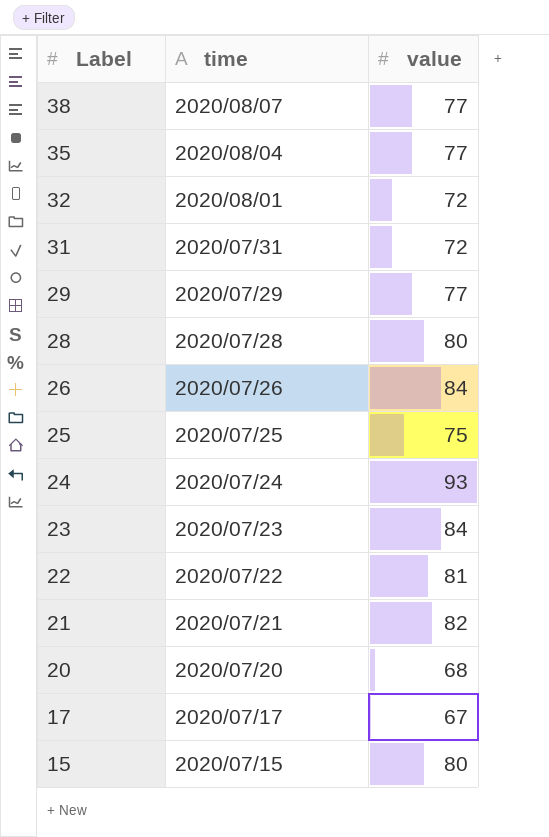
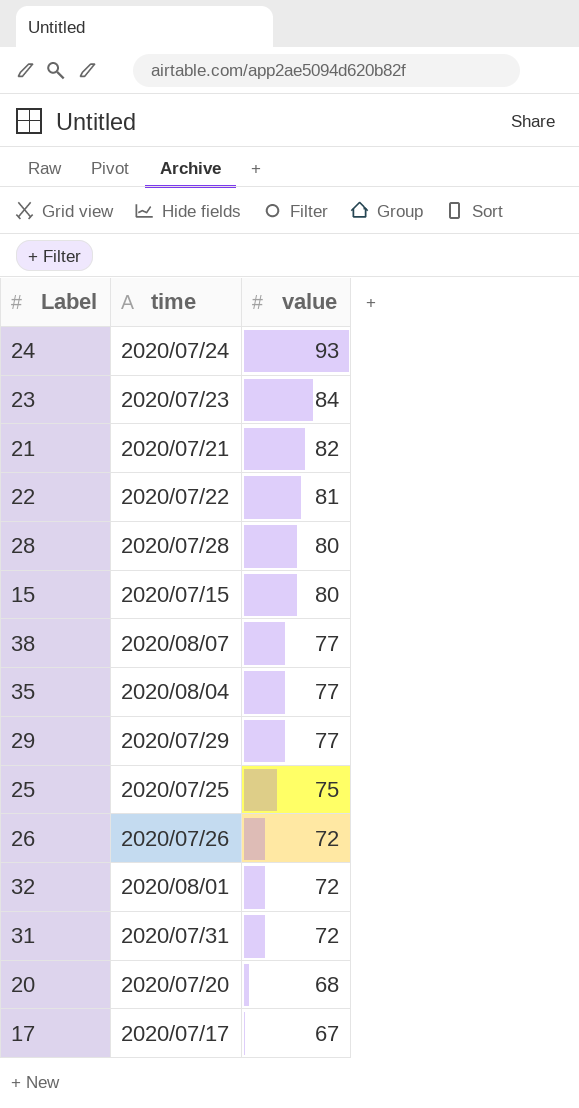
row order: Label descending -> value descending
26 | value: 84 -> 72

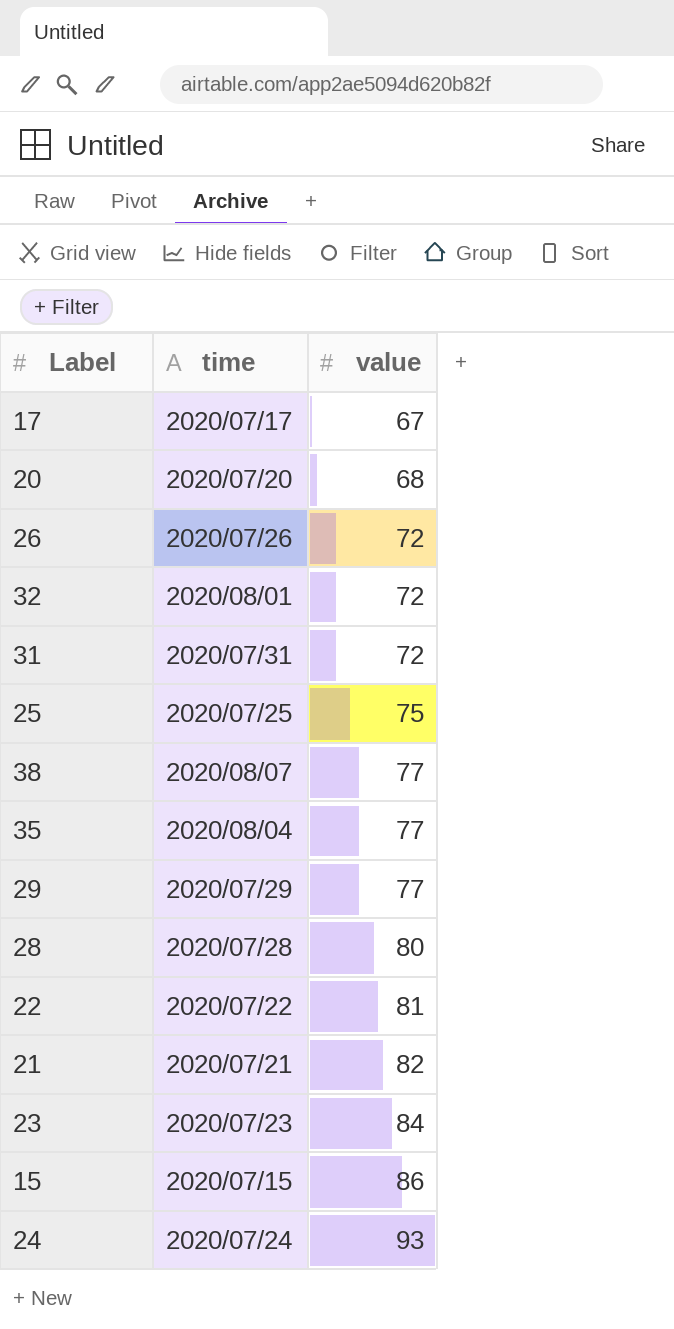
row order: value descending -> value ascending
15 | value: 80 -> 86

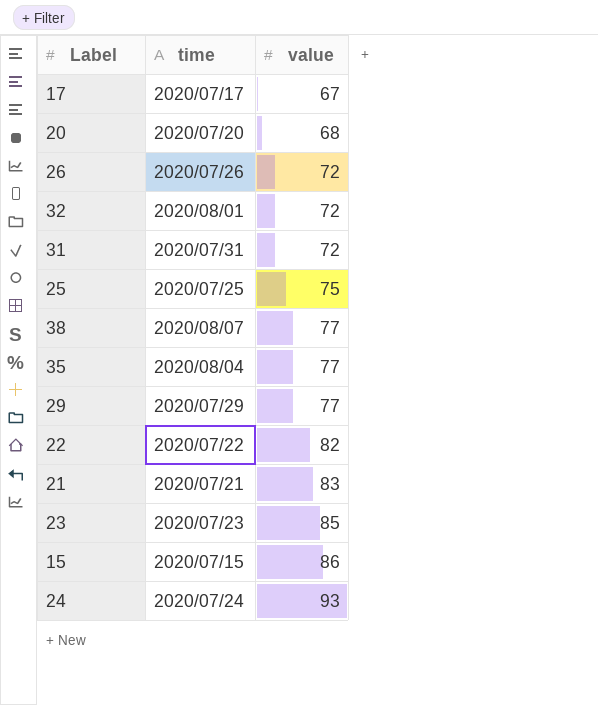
row 28: 2020/07/28 | 80 -> none
22 | value: 81 -> 82
21 | value: 82 -> 83
23 | value: 84 -> 85

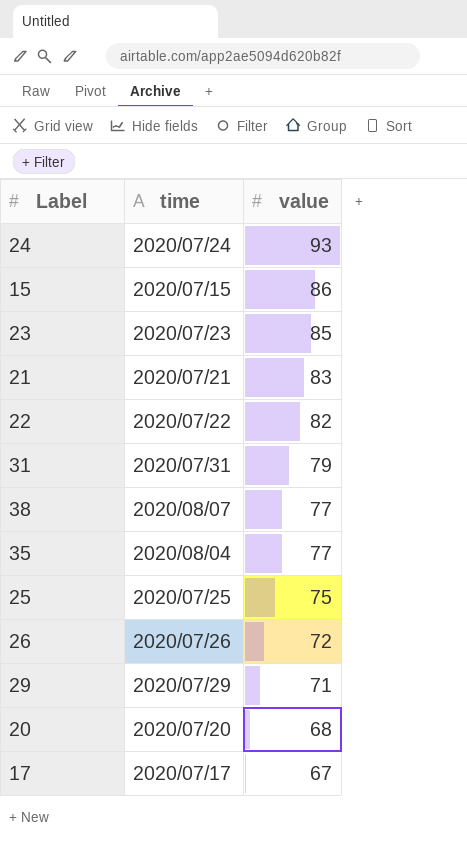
row order: value ascending -> value descending
row 32: 2020/08/01 | 72 -> none
31 | value: 72 -> 79
29 | value: 77 -> 71

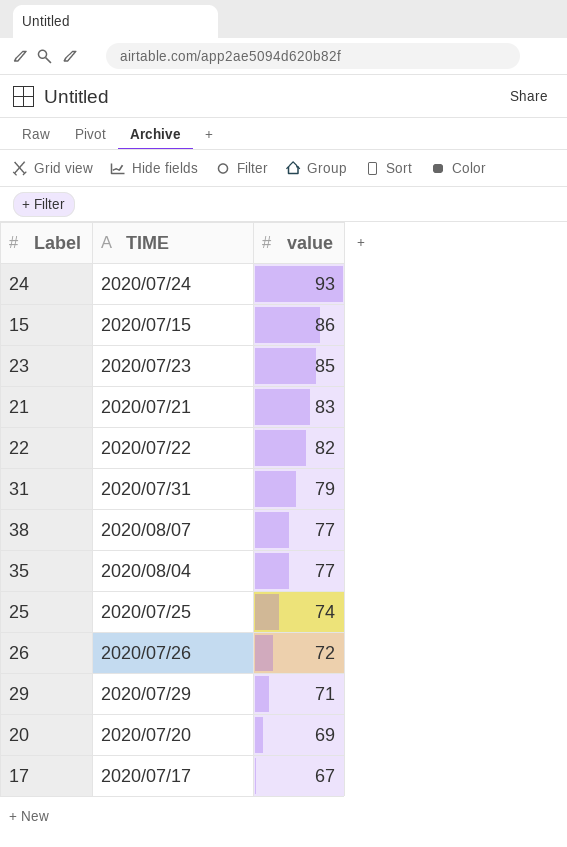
column name: time -> TIME
25 | value: 75 -> 74
20 | value: 68 -> 69

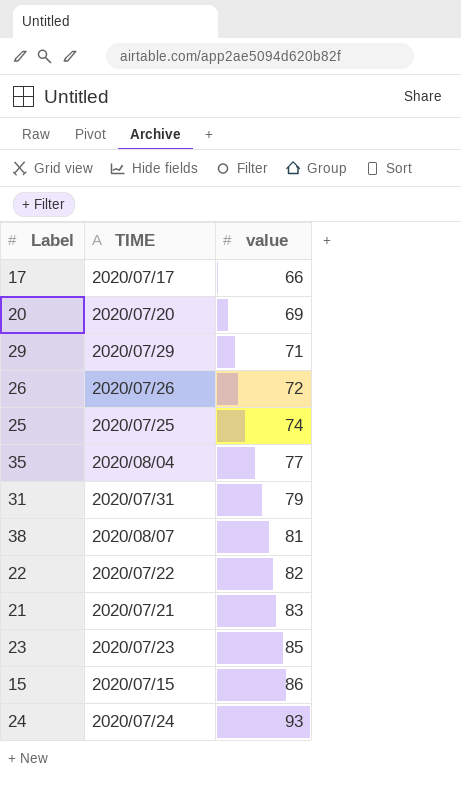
row order: value descending -> value ascending
17 | value: 67 -> 66
38 | value: 77 -> 81

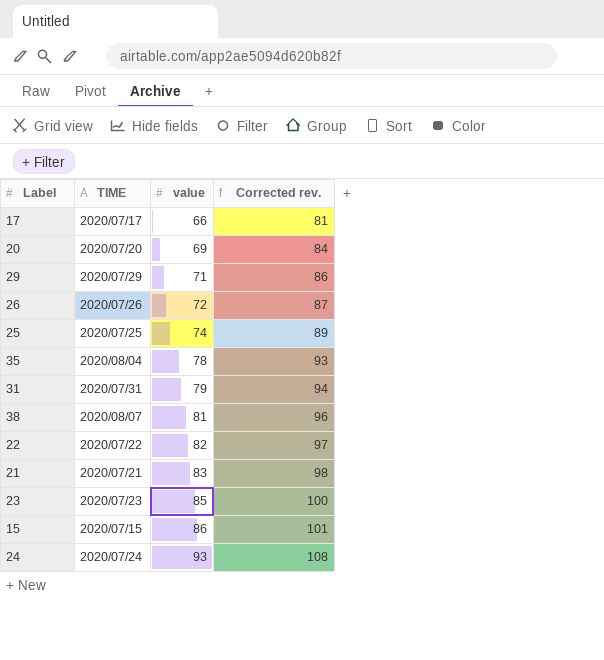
column Corrected rev. | formula: none -> [value] + 15
35 | value: 77 -> 78

